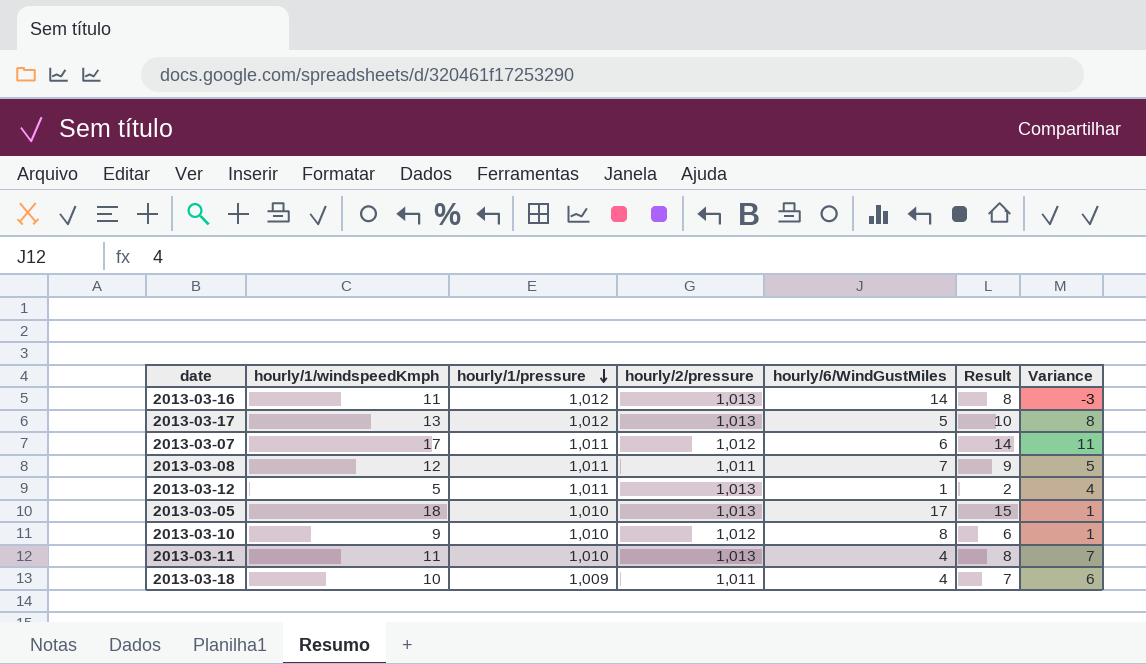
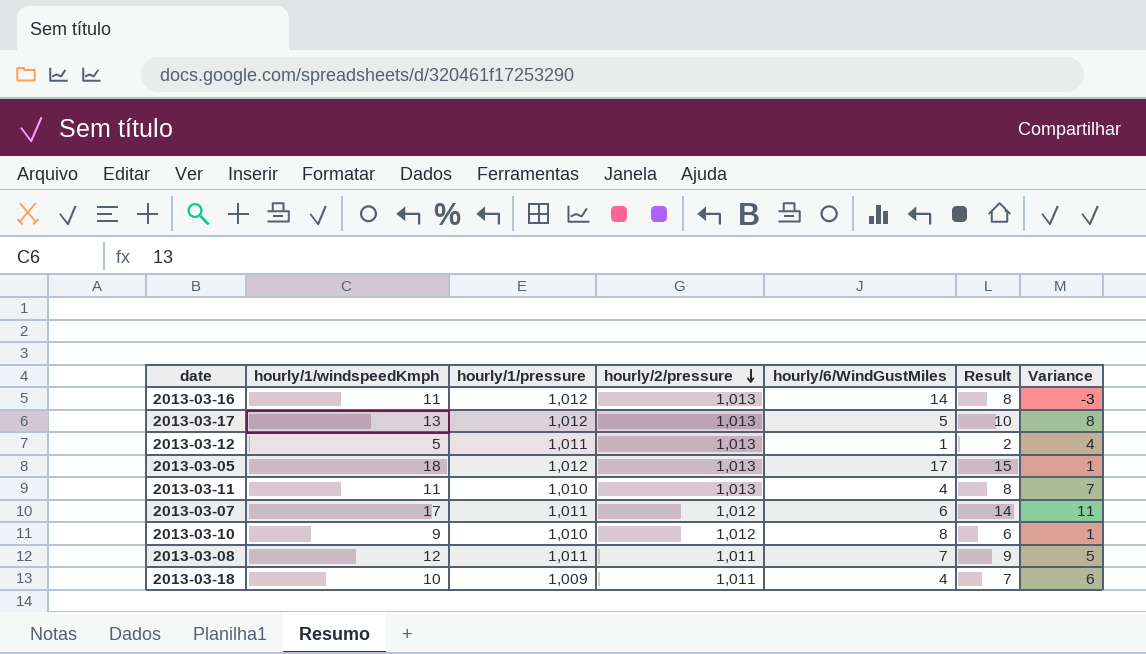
row order: hourly/1/pressure descending -> hourly/2/pressure descending
2013-03-05 | hourly/1/pressure: 1,010 -> 1,012

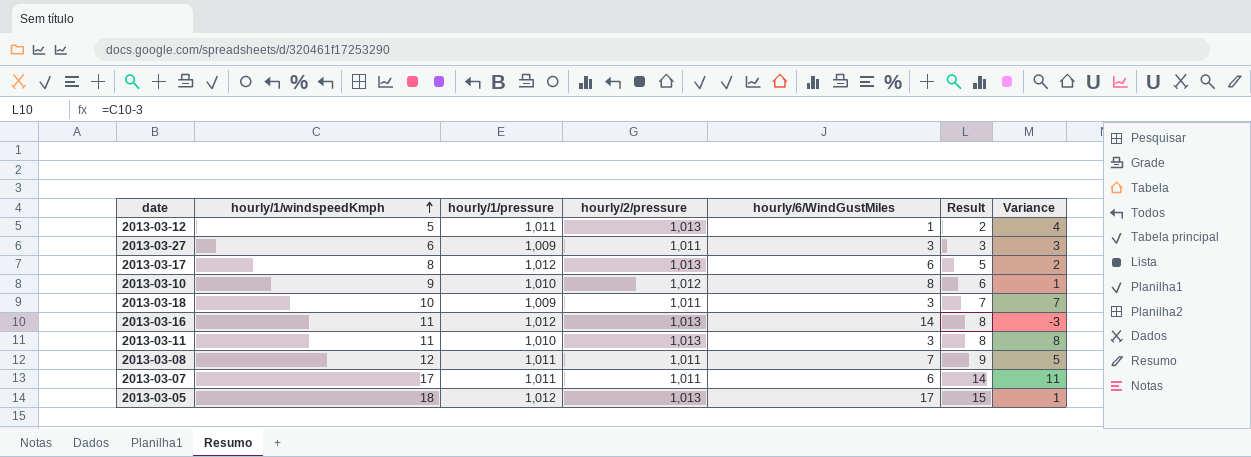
row order: hourly/2/pressure descending -> hourly/1/windspeedKmph ascending
row 2013-03-27: none -> 6 | 1,009 | 1,011 | 3 | 3 | 3
2013-03-17 | hourly/1/windspeedKmph: 13 -> 8
2013-03-17 | hourly/6/WindGustMiles: 5 -> 6
2013-03-17 | Result: 10 -> 5
2013-03-17 | Variance: 8 -> 2
2013-03-18 | hourly/6/WindGustMiles: 4 -> 3
2013-03-18 | Variance: 6 -> 7
2013-03-11 | hourly/6/WindGustMiles: 4 -> 3
2013-03-11 | Variance: 7 -> 8
2013-03-07 | hourly/2/pressure: 1,012 -> 1,011

